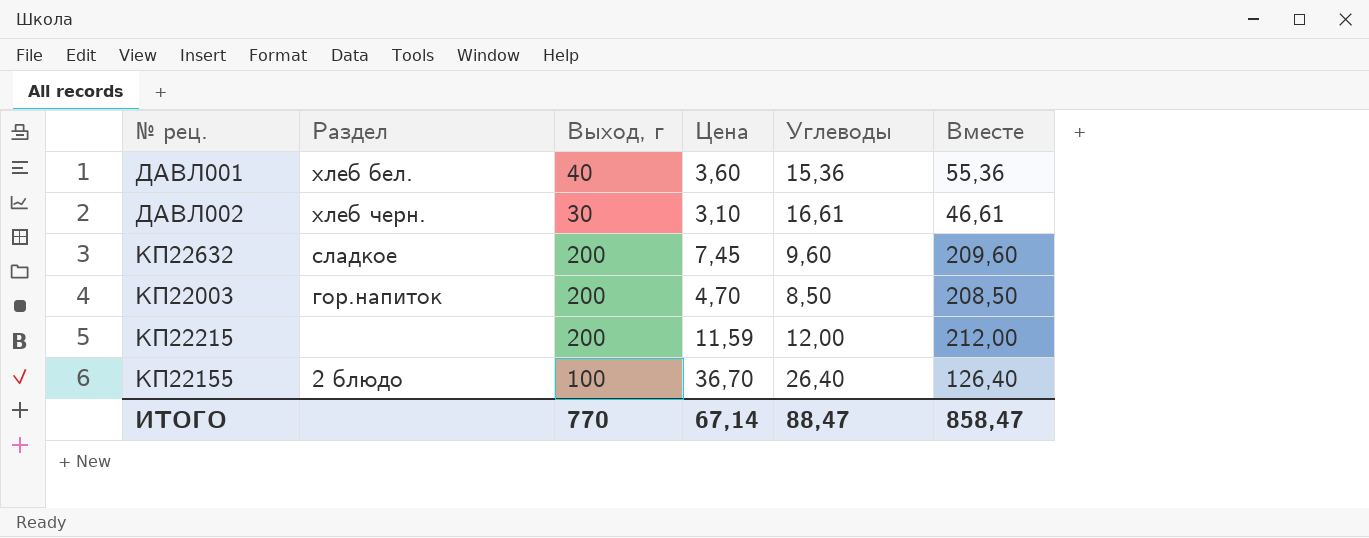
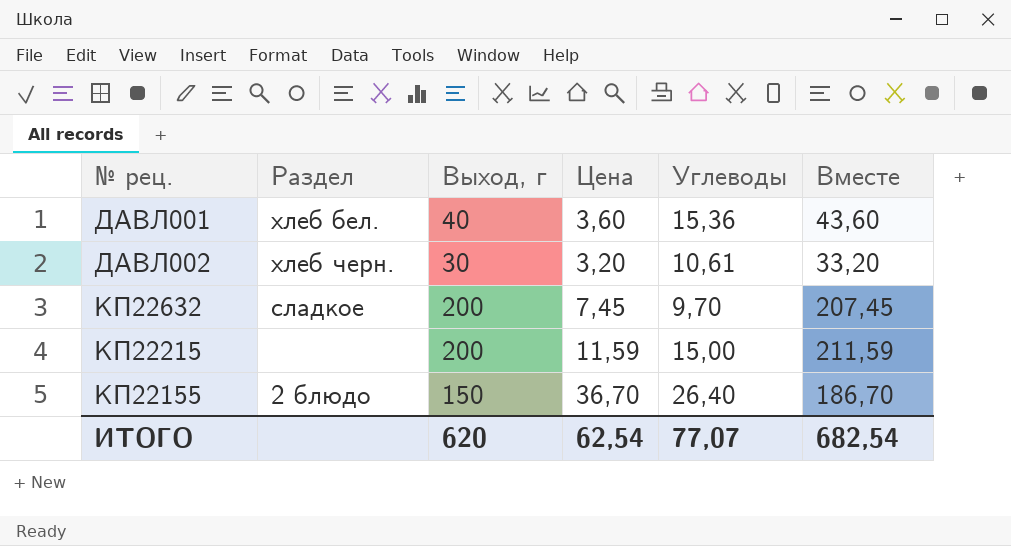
column Вместе | formula: [Выход, г] + [Углеводы] -> [Выход, г] + [Цена]
row КП22003: гор.напиток | 200 | 4,70 | 8,50 | 208,50 -> none
ДАВЛ002 | Цена: 3,10 -> 3,20
ДАВЛ002 | Углеводы: 16,61 -> 10,61
КП22632 | Углеводы: 9,60 -> 9,70
КП22215 | Углеводы: 12,00 -> 15,00
КП22155 | Выход, г: 100 -> 150
ИТОГО | Выход, г: 770 -> 620
ИТОГО | Цена: 67,14 -> 62,54
ИТОГО | Углеводы: 88,47 -> 77,07
ИТОГО | Вместе: 858,47 -> 682,54

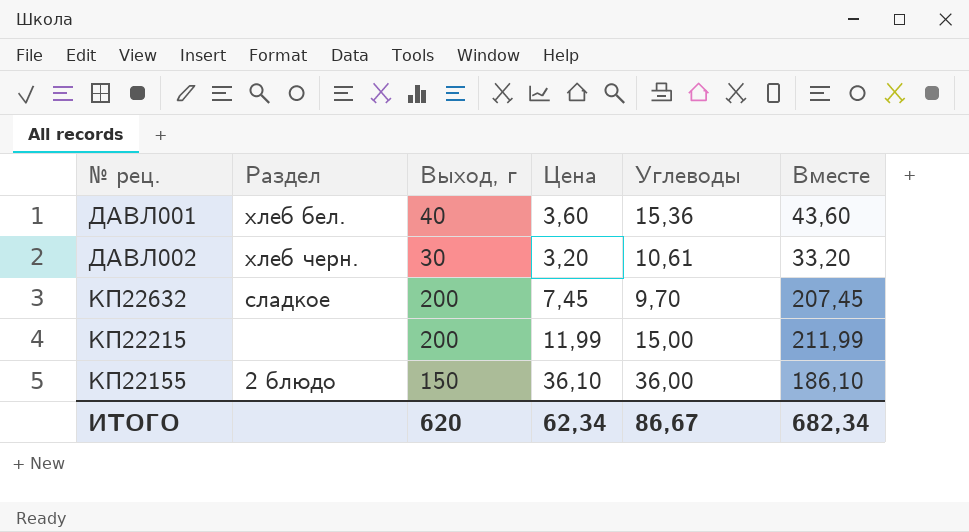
КП22215 | Цена: 11,59 -> 11,99
КП22215 | Вместе: 211,59 -> 211,99
КП22155 | Цена: 36,70 -> 36,10
КП22155 | Углеводы: 26,40 -> 36,00
КП22155 | Вместе: 186,70 -> 186,10
ИТОГО | Цена: 62,54 -> 62,34
ИТОГО | Углеводы: 77,07 -> 86,67
ИТОГО | Вместе: 682,54 -> 682,34

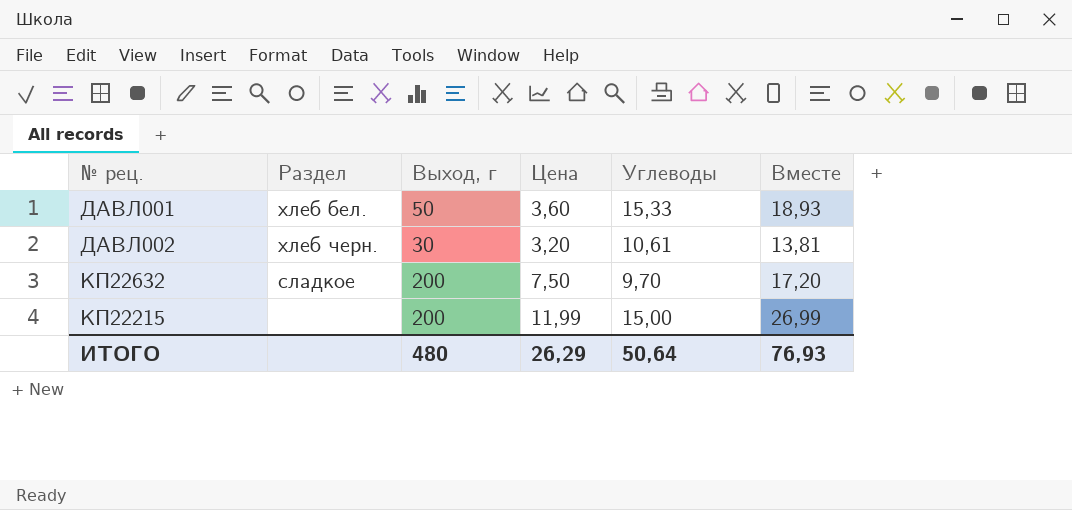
column Вместе | formula: [Выход, г] + [Цена] -> [Цена] + [Углеводы]
row КП22155: 2 блюдо | 150 | 36,10 | 36,00 | 186,10 -> none
ДАВЛ001 | Выход, г: 40 -> 50
ДАВЛ001 | Углеводы: 15,36 -> 15,33
КП22632 | Цена: 7,45 -> 7,50
ИТОГО | Выход, г: 620 -> 480
ИТОГО | Цена: 62,34 -> 26,29
ИТОГО | Углеводы: 86,67 -> 50,64
ИТОГО | Вместе: 682,34 -> 76,93

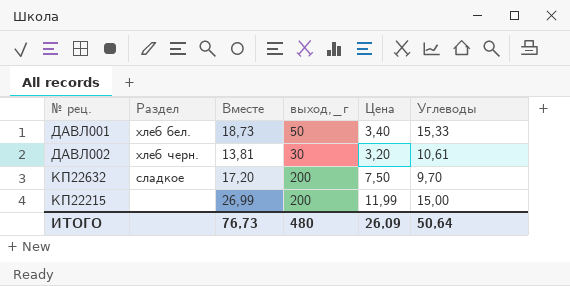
column Вместе | position: 6 -> 3
column name: Выход, г -> выход,_г
ДАВЛ001 | Вместе: 18,93 -> 18,73
ДАВЛ001 | Цена: 3,60 -> 3,40
ИТОГО | Вместе: 76,93 -> 76,73
ИТОГО | Цена: 26,29 -> 26,09

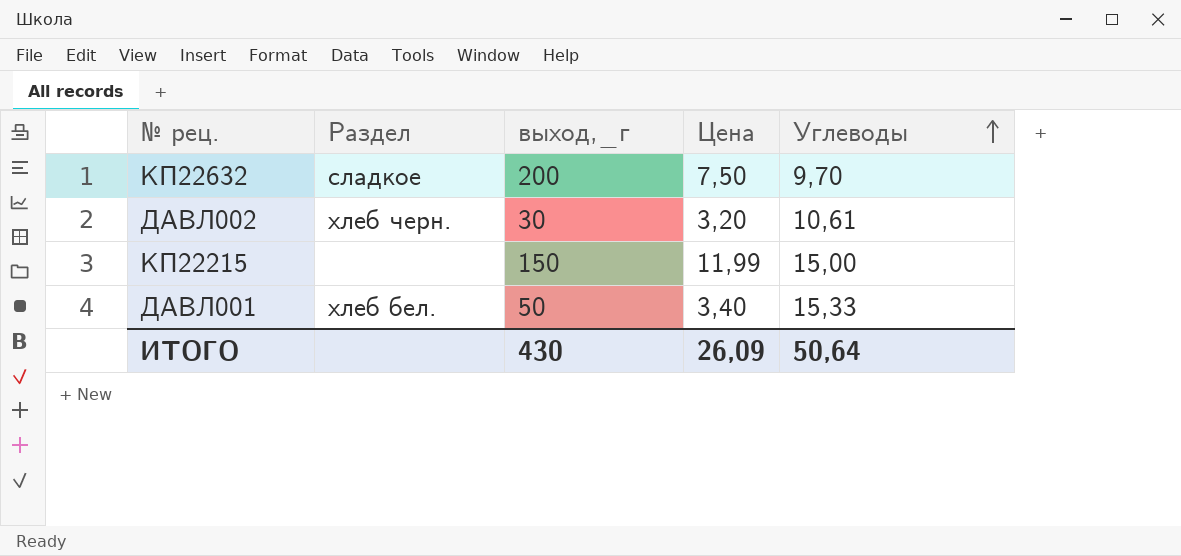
row order: none -> Углеводы ascending
column Вместе | formula: [Цена] + [Углеводы] -> none
КП22215 | выход,_г: 200 -> 150
ИТОГО | выход,_г: 480 -> 430

